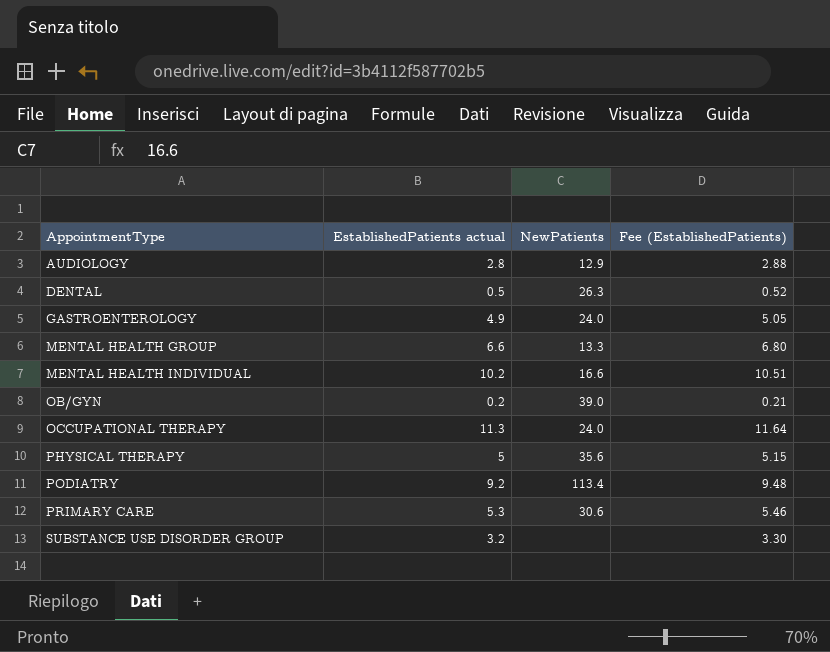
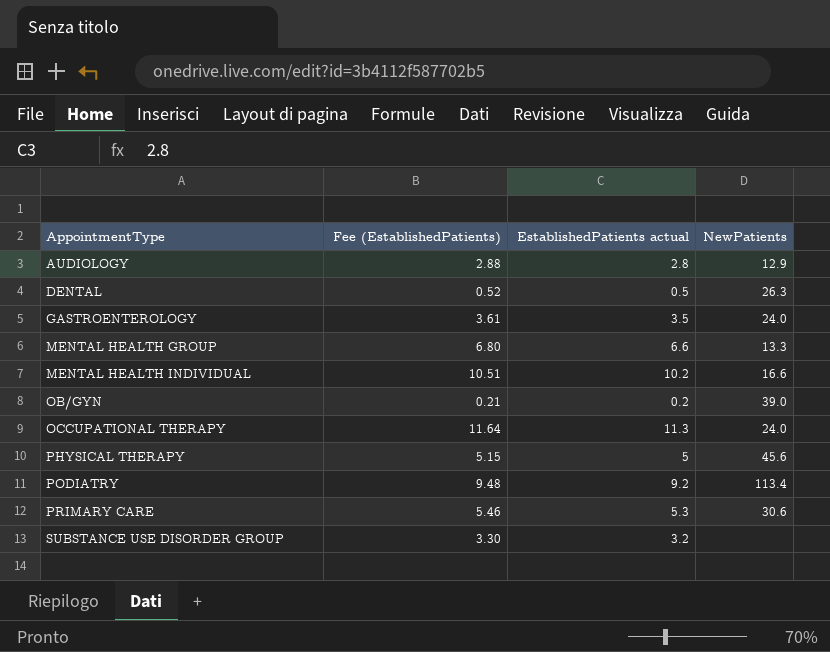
column Fee (EstablishedPatients) | position: 4 -> 2
GASTROENTEROLOGY | Fee (EstablishedPatients): 5.05 -> 3.61
GASTROENTEROLOGY | EstablishedPatients actual: 4.9 -> 3.5
PHYSICAL THERAPY | NewPatients: 35.6 -> 45.6

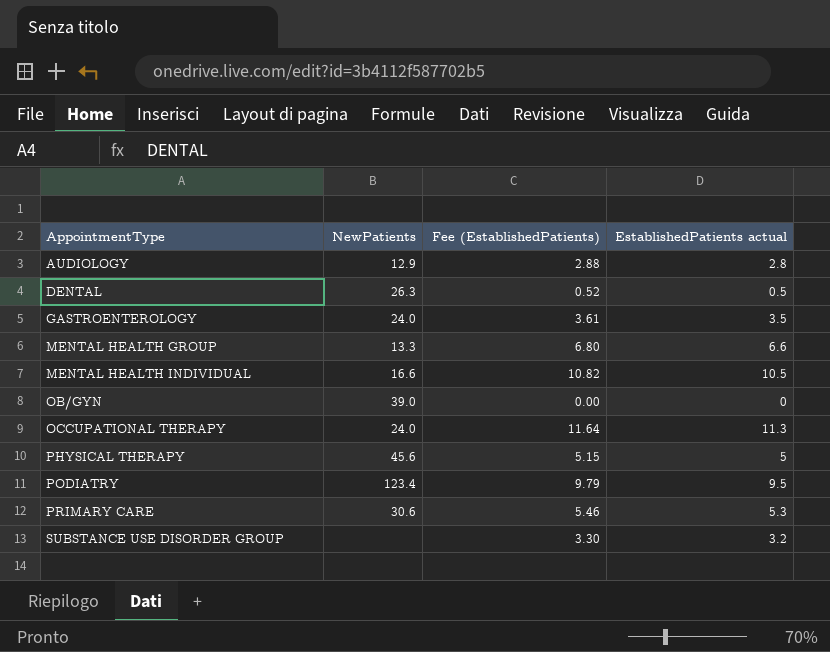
column NewPatients | position: 4 -> 2
MENTAL HEALTH INDIVIDUAL | Fee (EstablishedPatients): 10.51 -> 10.82
MENTAL HEALTH INDIVIDUAL | EstablishedPatients actual: 10.2 -> 10.5
OB/GYN | Fee (EstablishedPatients): 0.21 -> 0.00
OB/GYN | EstablishedPatients actual: 0.2 -> 0
PODIATRY | NewPatients: 113.4 -> 123.4
PODIATRY | Fee (EstablishedPatients): 9.48 -> 9.79
PODIATRY | EstablishedPatients actual: 9.2 -> 9.5

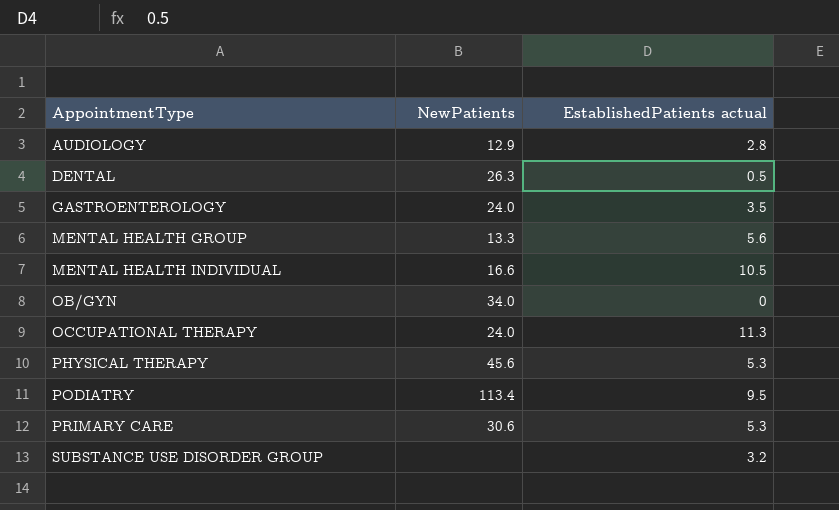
column Fee (EstablishedPatients) | formula: [EstablishedPatients actual] * 1.03 -> none
MENTAL HEALTH GROUP | EstablishedPatients actual: 6.6 -> 5.6
OB/GYN | NewPatients: 39.0 -> 34.0
PHYSICAL THERAPY | EstablishedPatients actual: 5 -> 5.3
PODIATRY | NewPatients: 123.4 -> 113.4

